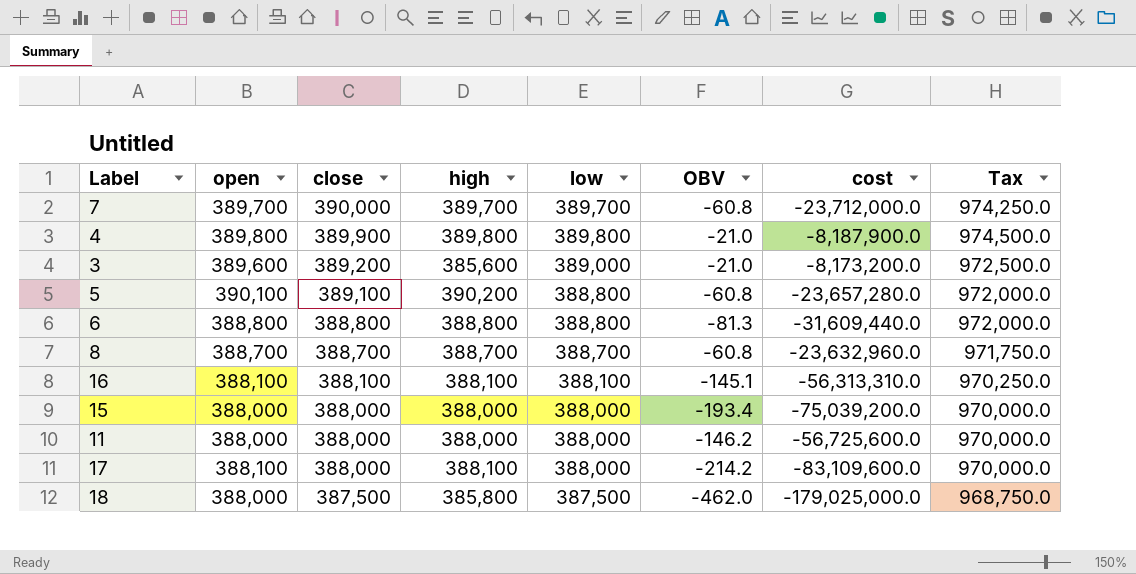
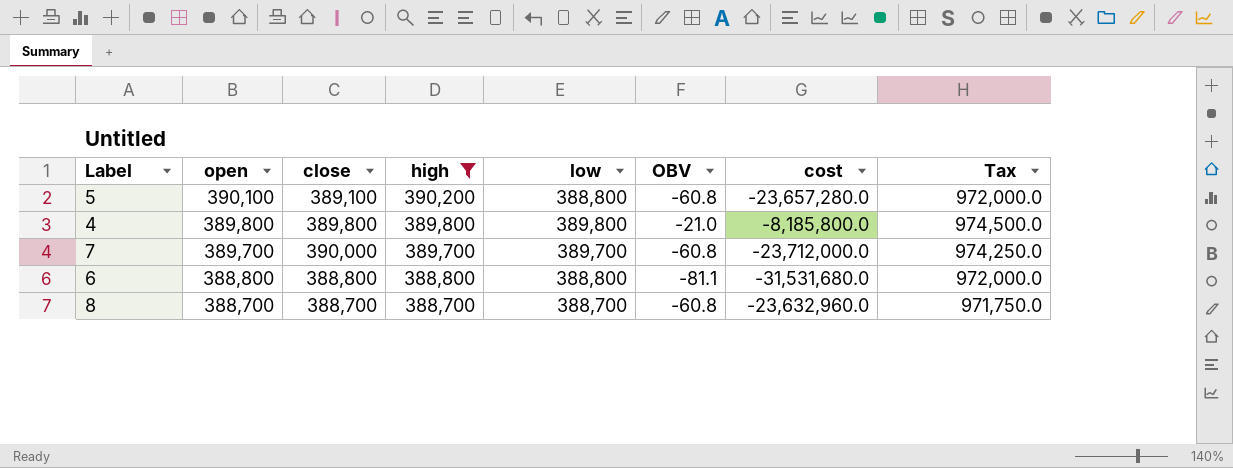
filter: none -> high >= 388,700
row order: close descending -> open descending
4 | close: 389,900 -> 389,800
4 | cost: -8,187,900.0 -> -8,185,800.0
6 | OBV: -81.3 -> -81.1
6 | cost: -31,609,440.0 -> -31,531,680.0

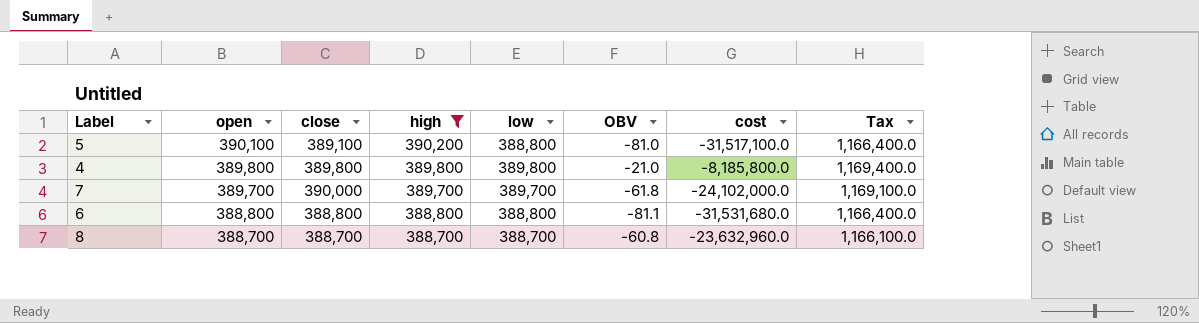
column Tax | formula: [low] * 2.5 -> [low] * 3
5 | OBV: -60.8 -> -81.0
5 | cost: -23,657,280.0 -> -31,517,100.0
7 | OBV: -60.8 -> -61.8
7 | cost: -23,712,000.0 -> -24,102,000.0

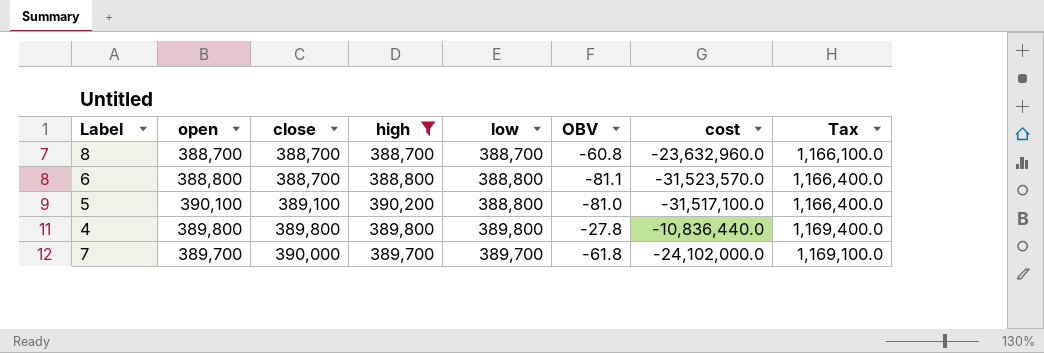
row order: open descending -> close ascending
6 | close: 388,800 -> 388,700
6 | cost: -31,531,680.0 -> -31,523,570.0
4 | OBV: -21.0 -> -27.8
4 | cost: -8,185,800.0 -> -10,836,440.0

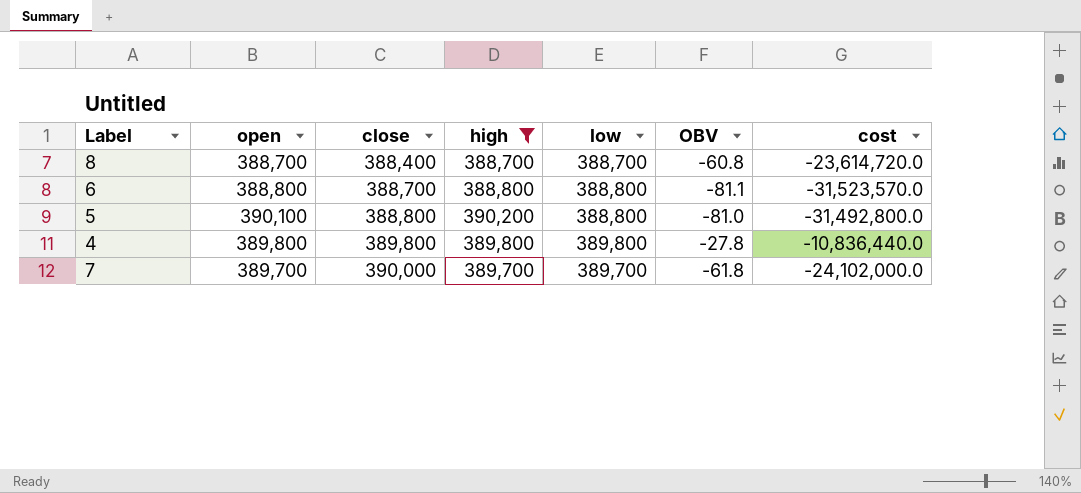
column Tax | formula: [low] * 3 -> none
8 | close: 388,700 -> 388,400
8 | cost: -23,632,960.0 -> -23,614,720.0
5 | close: 389,100 -> 388,800
5 | cost: -31,517,100.0 -> -31,492,800.0

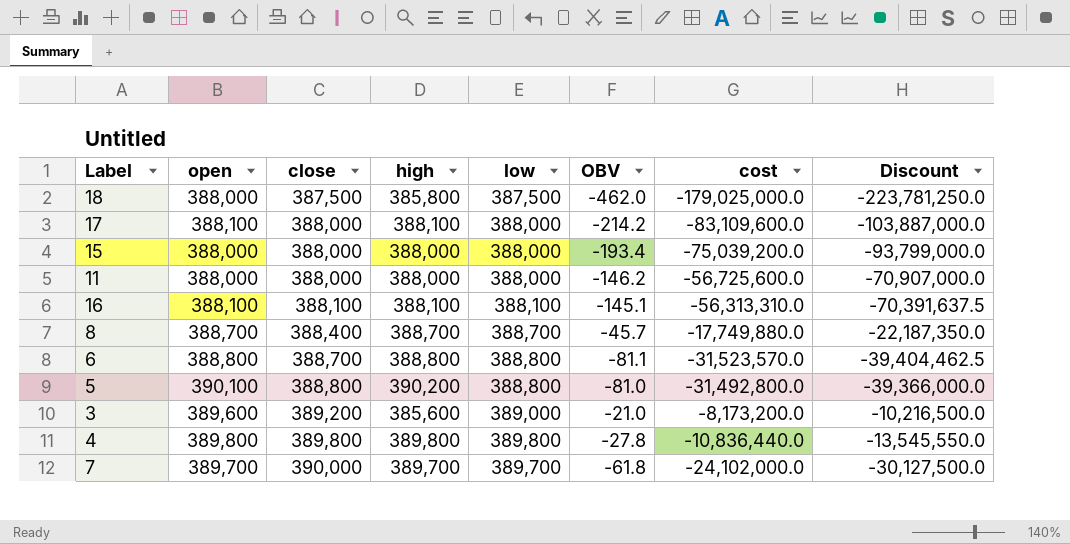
filter: high >= 388,700 -> none
column Discount | formula: none -> [cost] * 1.25
8 | OBV: -60.8 -> -45.7
8 | cost: -23,614,720.0 -> -17,749,880.0

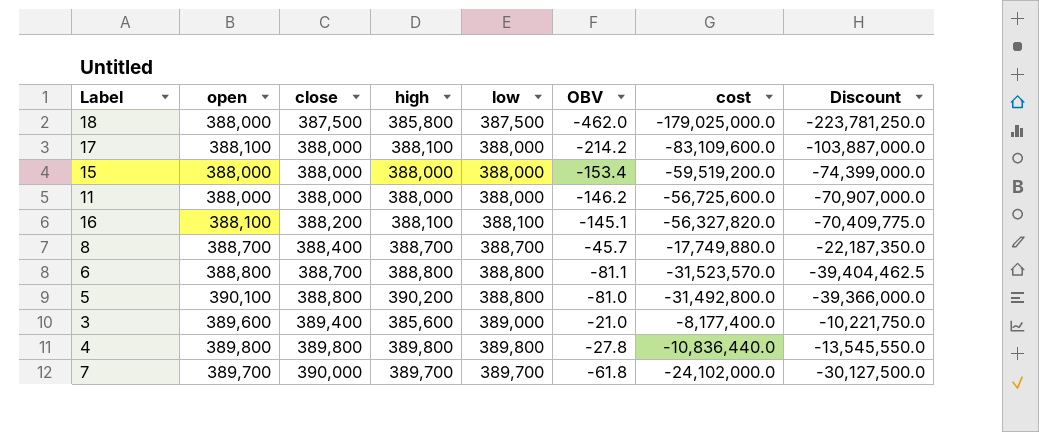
15 | OBV: -193.4 -> -153.4
15 | cost: -75,039,200.0 -> -59,519,200.0
15 | Discount: -93,799,000.0 -> -74,399,000.0
16 | close: 388,100 -> 388,200
16 | cost: -56,313,310.0 -> -56,327,820.0
16 | Discount: -70,391,637.5 -> -70,409,775.0
3 | close: 389,200 -> 389,400
3 | cost: -8,173,200.0 -> -8,177,400.0
3 | Discount: -10,216,500.0 -> -10,221,750.0

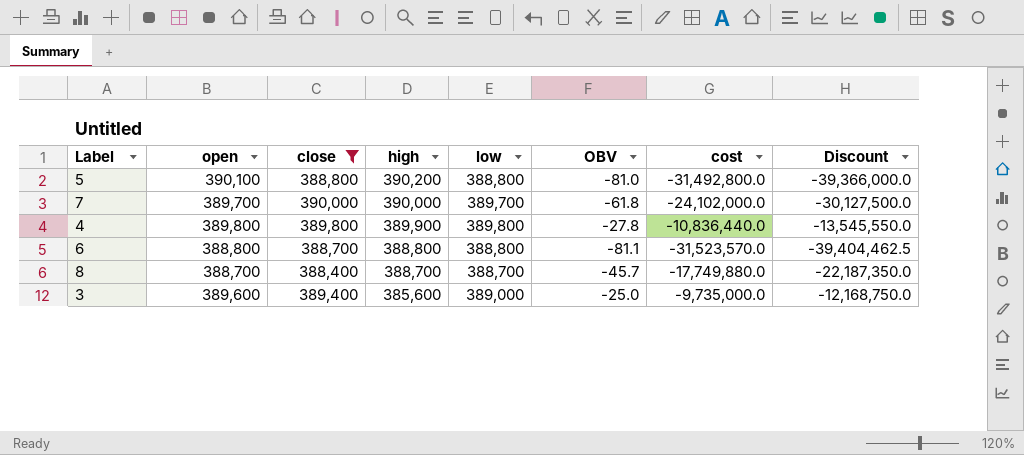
filter: none -> close >= 388,400
row order: close ascending -> high descending
7 | high: 389,700 -> 390,000
4 | high: 389,800 -> 389,900
3 | OBV: -21.0 -> -25.0
3 | cost: -8,177,400.0 -> -9,735,000.0
3 | Discount: -10,221,750.0 -> -12,168,750.0

